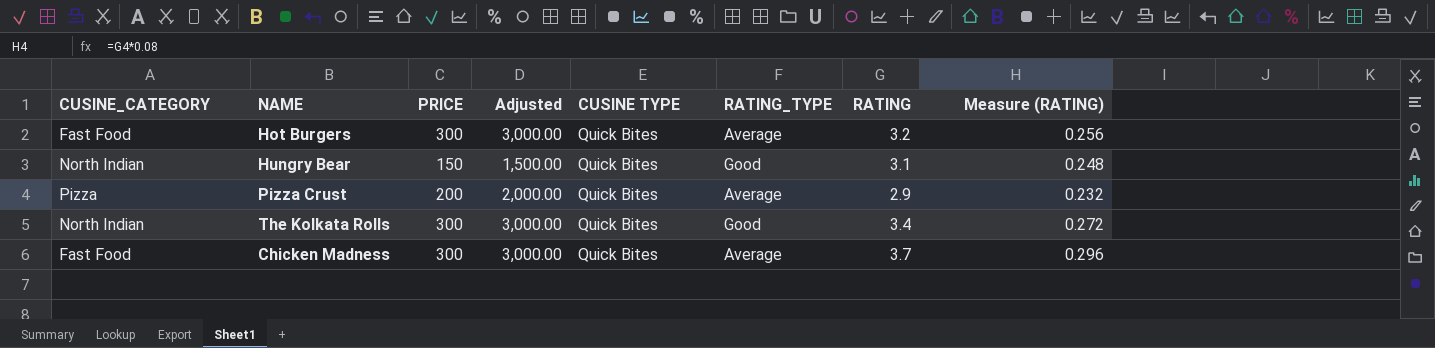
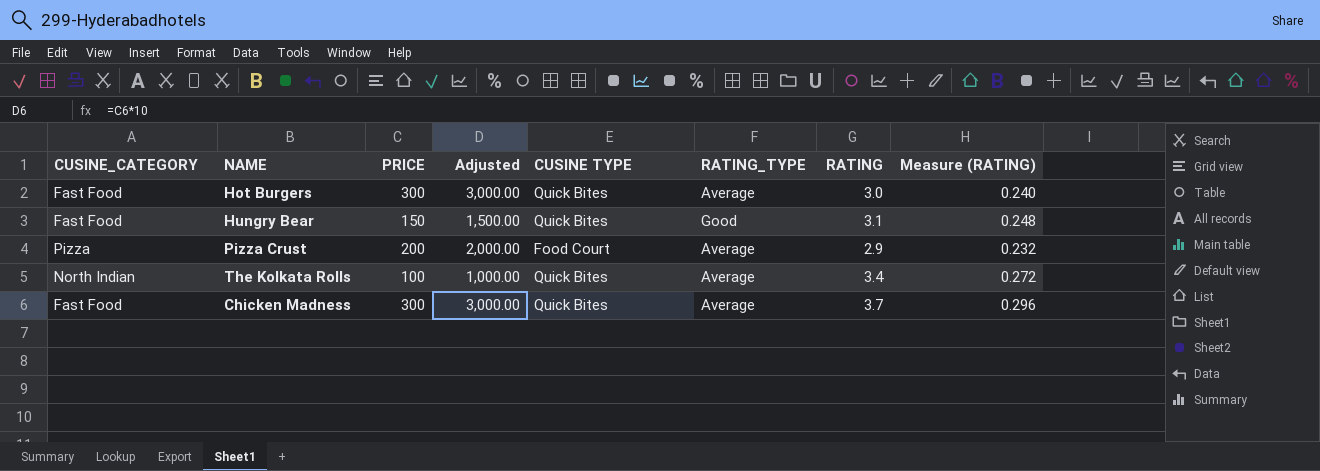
Hot Burgers | RATING: 3.2 -> 3.0
Hot Burgers | Measure (RATING): 0.256 -> 0.240
Hungry Bear | CUSINE_CATEGORY: North Indian -> Fast Food
Pizza Crust | CUSINE TYPE: Quick Bites -> Food Court
The Kolkata Rolls | PRICE: 300 -> 100
The Kolkata Rolls | Adjusted: 3,000.00 -> 1,000.00
The Kolkata Rolls | RATING_TYPE: Good -> Average

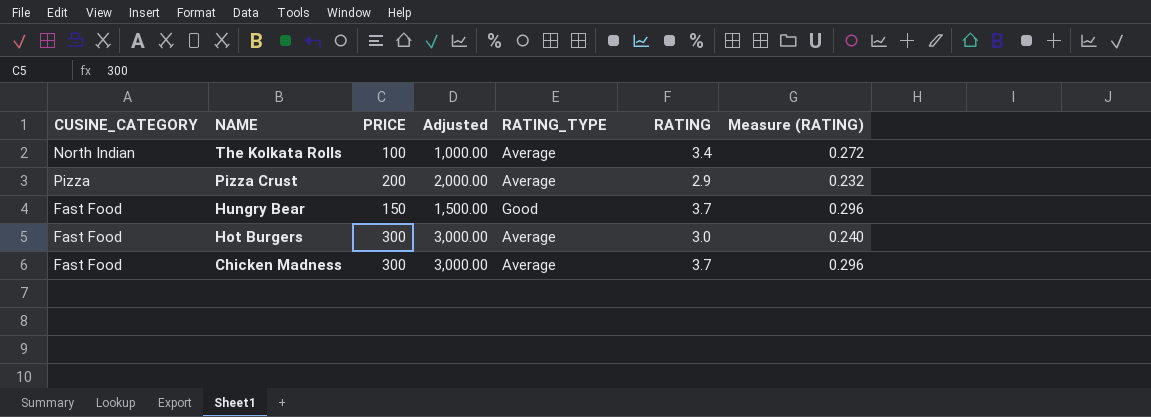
row order: none -> NAME descending
column CUSINE TYPE | position: 5 -> none
Hungry Bear | RATING: 3.1 -> 3.7
Hungry Bear | Measure (RATING): 0.248 -> 0.296

